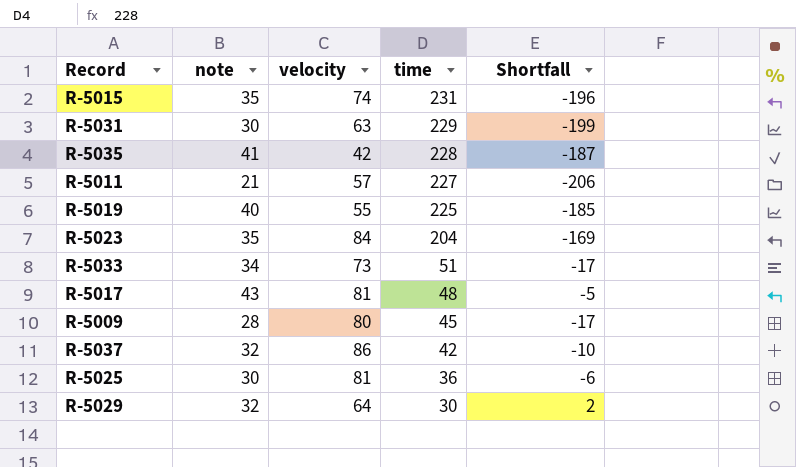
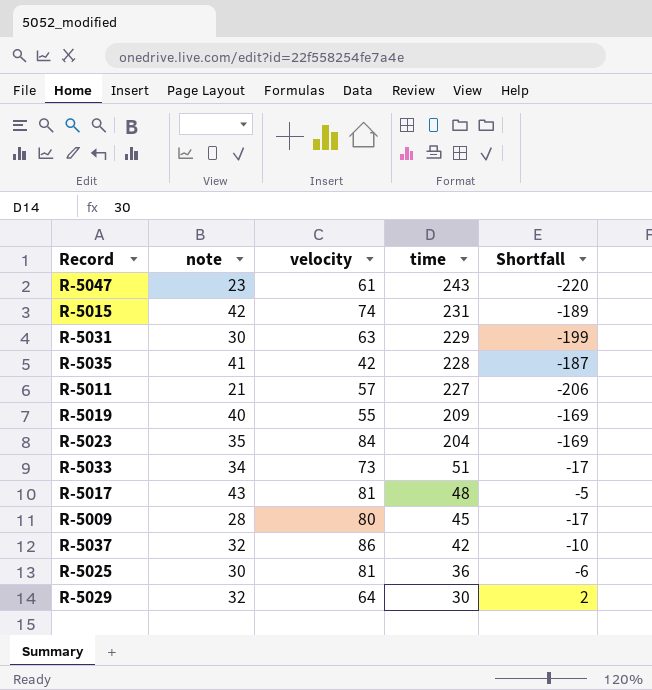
row R-5047: none -> 23 | 61 | 243 | -220
R-5015 | note: 35 -> 42
R-5015 | Shortfall: -196 -> -189
R-5019 | time: 225 -> 209
R-5019 | Shortfall: -185 -> -169

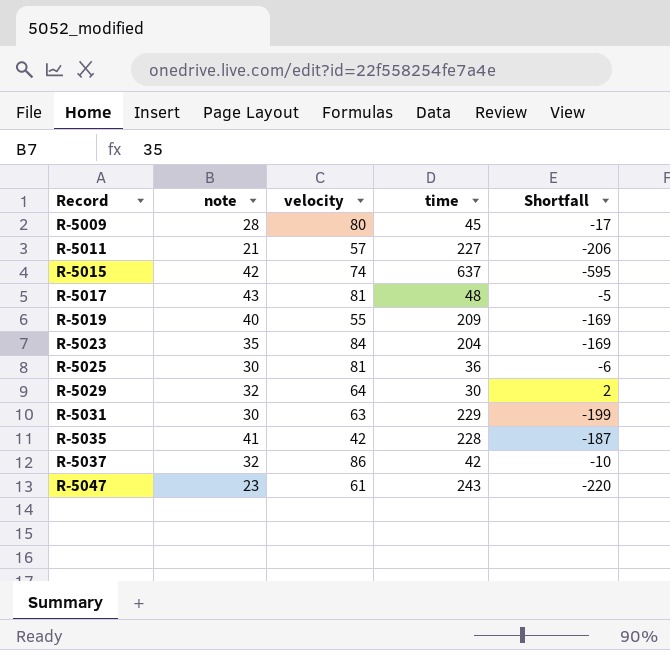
row order: time descending -> Record ascending
row R-5033: 34 | 73 | 51 | -17 -> none
R-5015 | time: 231 -> 637
R-5015 | Shortfall: -189 -> -595

